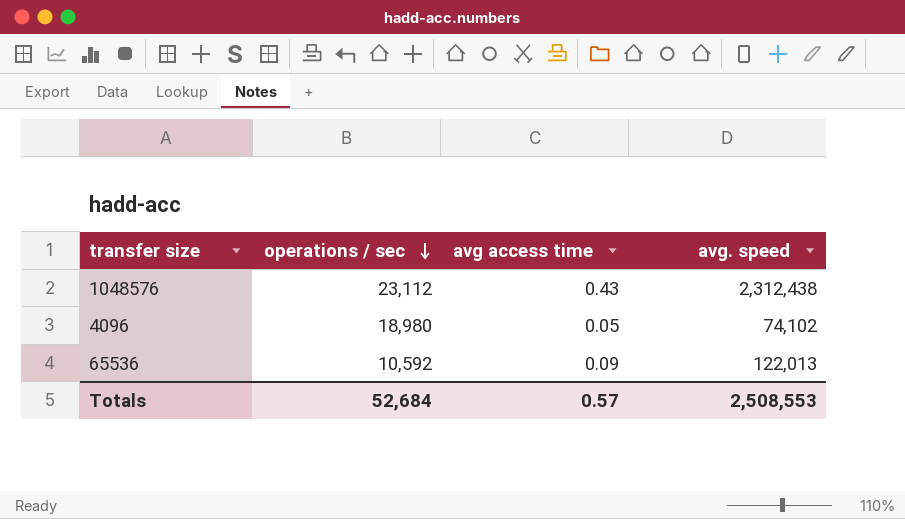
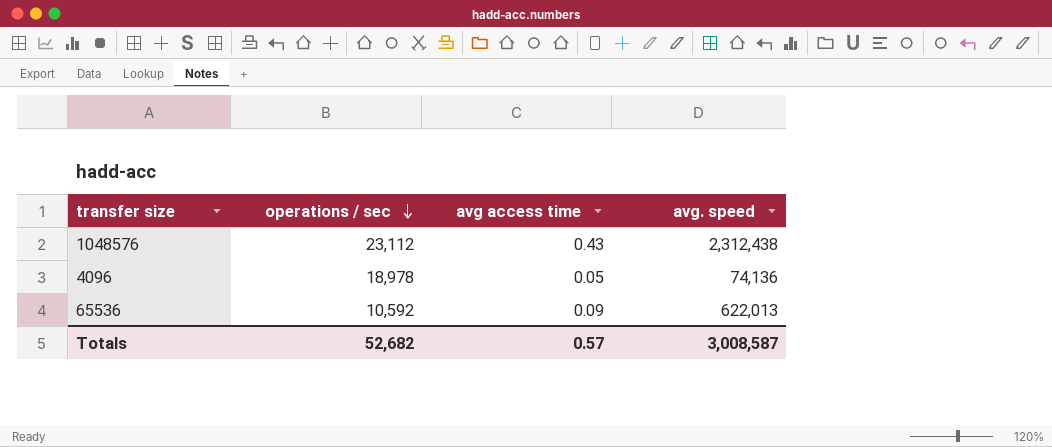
4096 | operations / sec: 18,980 -> 18,978
4096 | avg. speed: 74,102 -> 74,136
65536 | avg. speed: 122,013 -> 622,013
Totals | operations / sec: 52,684 -> 52,682
Totals | avg. speed: 2,508,553 -> 3,008,587

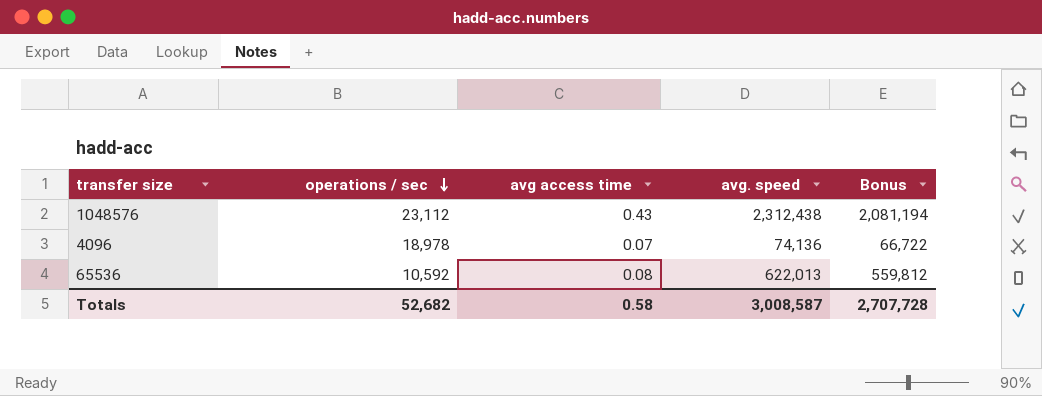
column Bonus | formula: none -> [avg. speed] * 0.9
4096 | avg access time: 0.05 -> 0.07
65536 | avg access time: 0.09 -> 0.08
Totals | avg access time: 0.57 -> 0.58

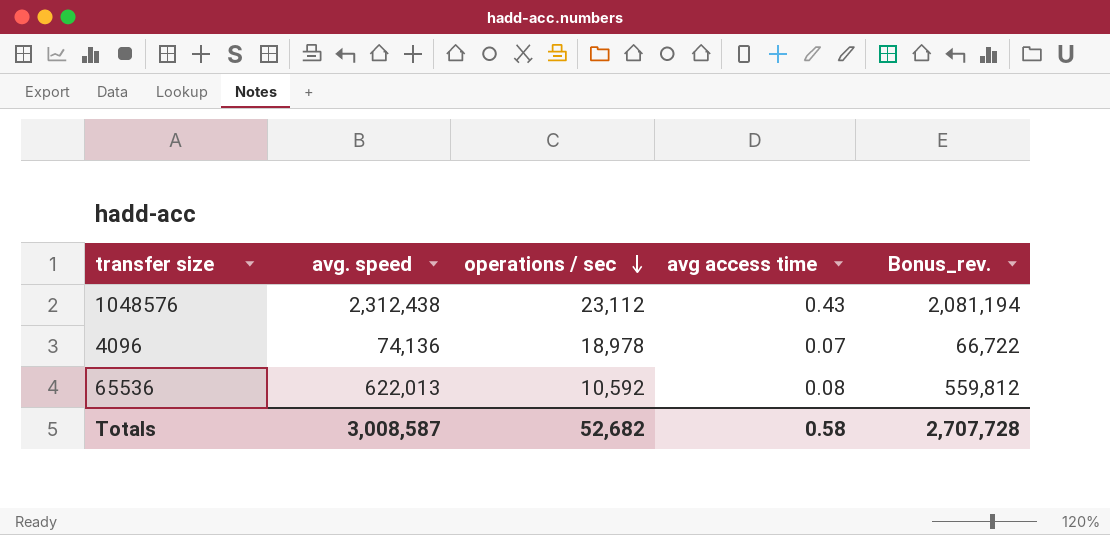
column avg. speed | position: 4 -> 2
column name: Bonus -> Bonus_rev.

